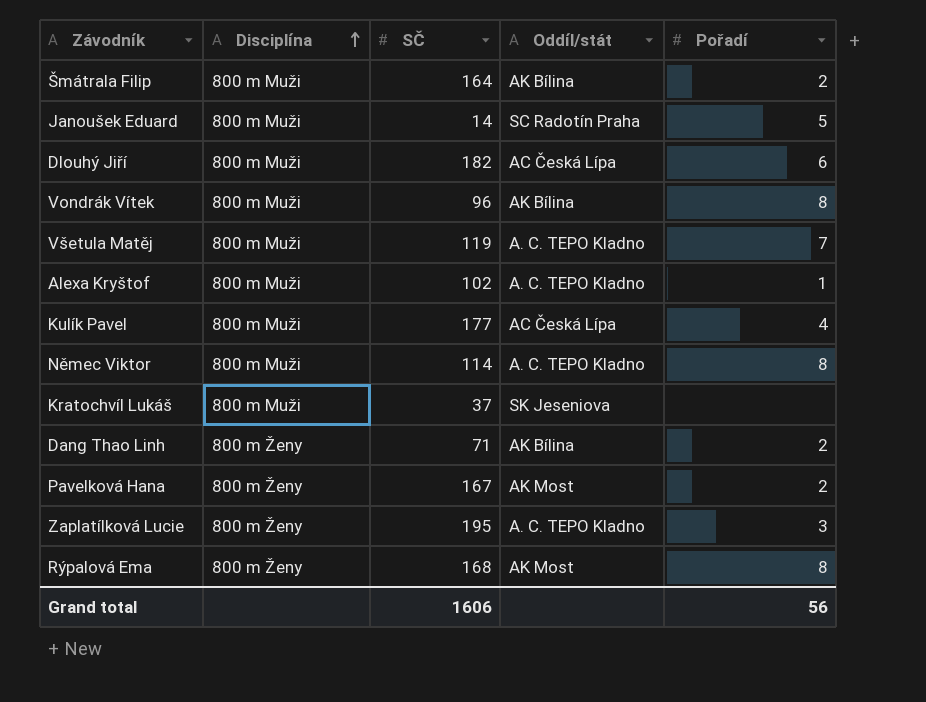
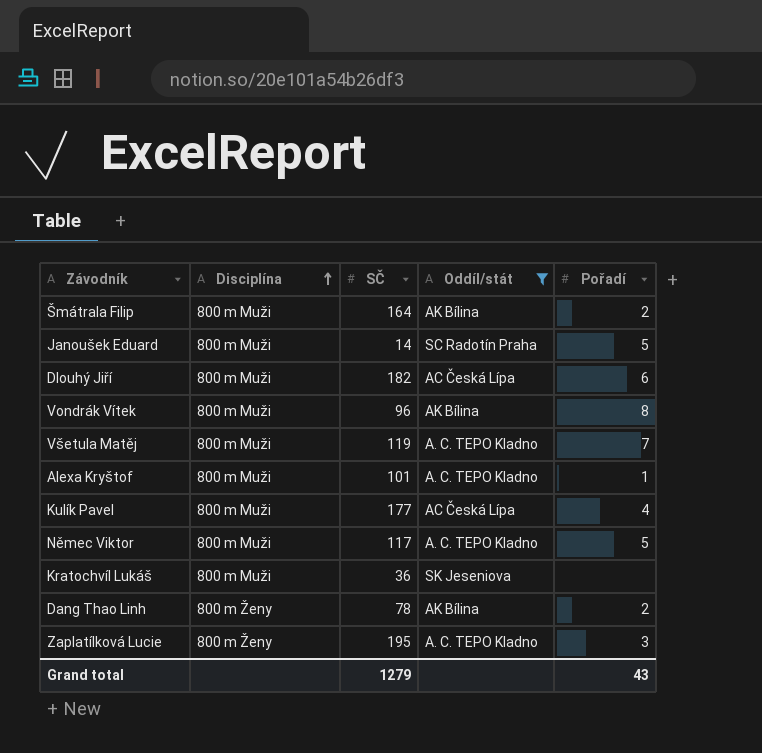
filter: none -> Oddíl/stát != AK Most
Alexa Kryštof | SČ: 102 -> 101
Němec Viktor | SČ: 114 -> 117
Němec Viktor | Pořadí: 8 -> 5
Kratochvíl Lukáš | SČ: 37 -> 36
Dang Thao Linh | SČ: 71 -> 78
Grand total | SČ: 1606 -> 1279
Grand total | Pořadí: 56 -> 43

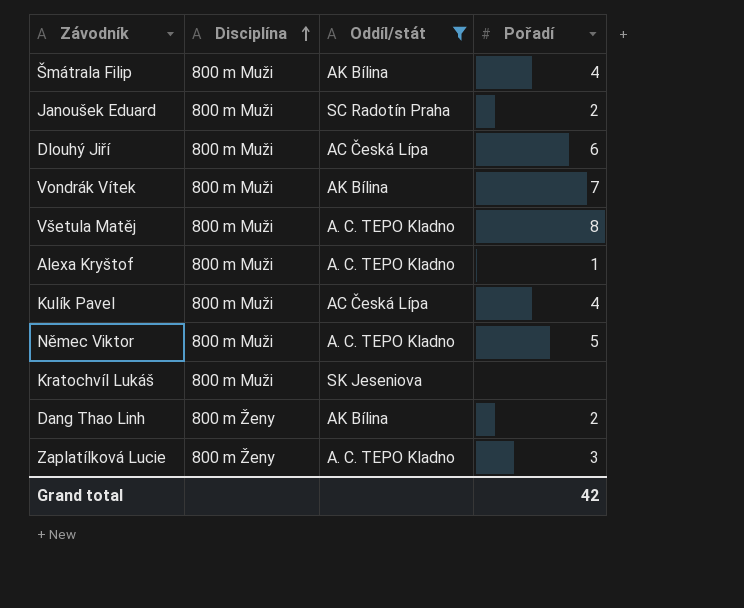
column SČ | position: 3 -> none
Šmátrala Filip | Pořadí: 2 -> 4
Janoušek Eduard | Pořadí: 5 -> 2
Vondrák Vítek | Pořadí: 8 -> 7
Všetula Matěj | Pořadí: 7 -> 8
Grand total | Pořadí: 43 -> 42

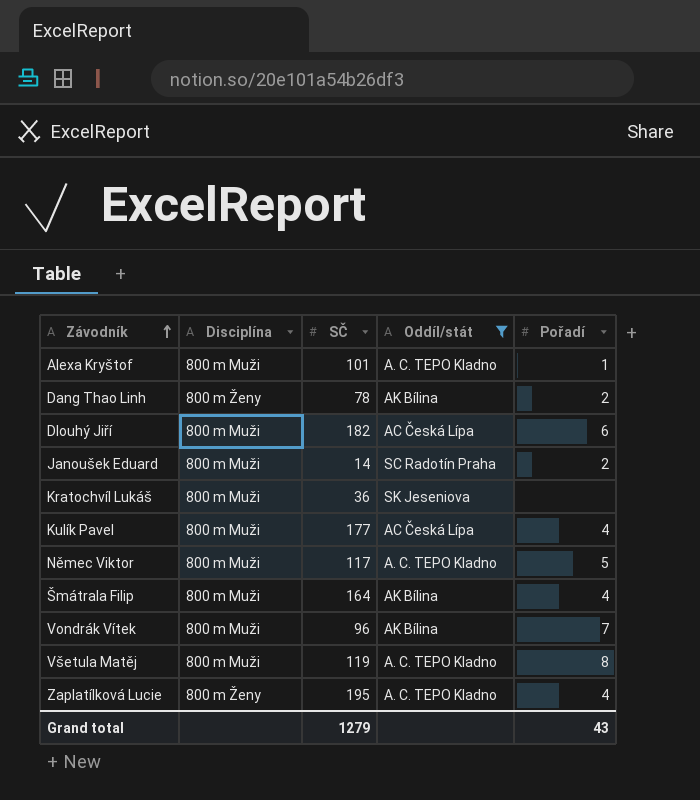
row order: Disciplína ascending -> Závodník ascending
column SČ | position: none -> 3
Zaplatílková Lucie | Pořadí: 3 -> 4
Grand total | Pořadí: 42 -> 43

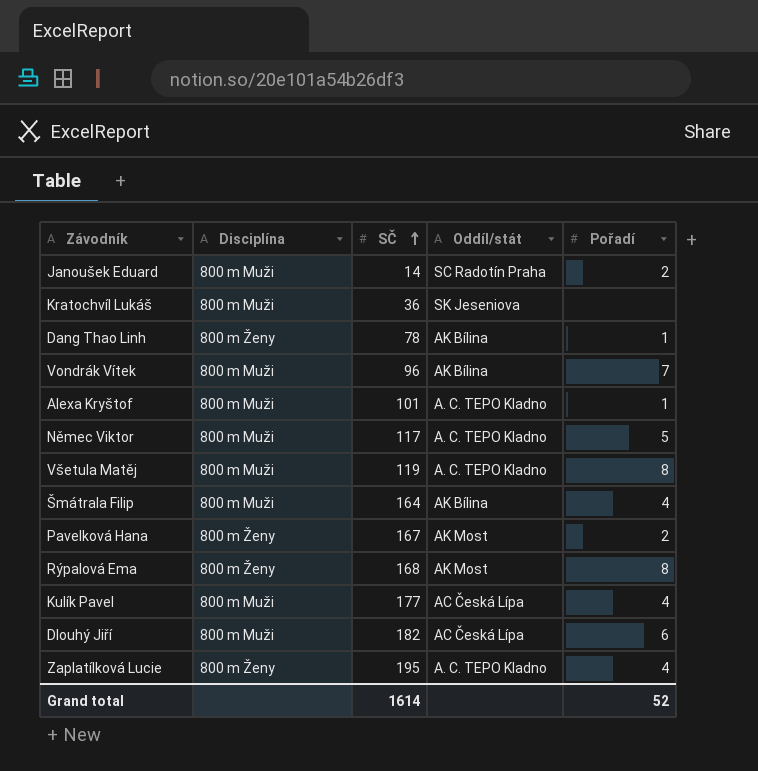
filter: Oddíl/stát != AK Most -> none
row order: Závodník ascending -> SČ ascending
Dang Thao Linh | Pořadí: 2 -> 1
Grand total | SČ: 1279 -> 1614
Grand total | Pořadí: 43 -> 52

